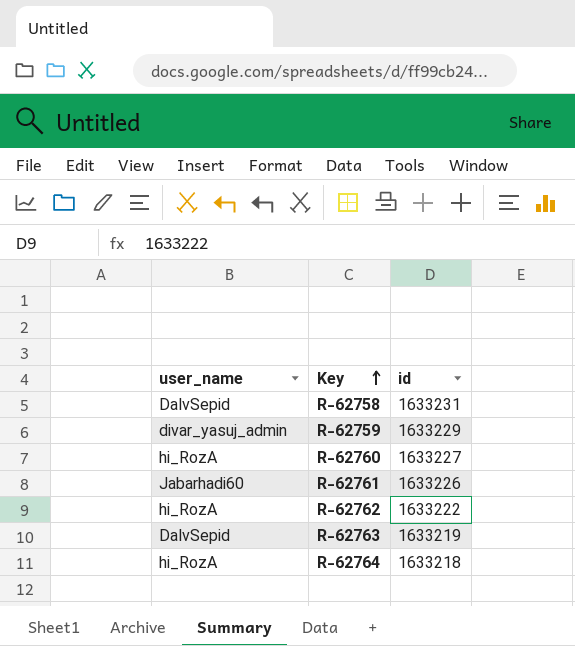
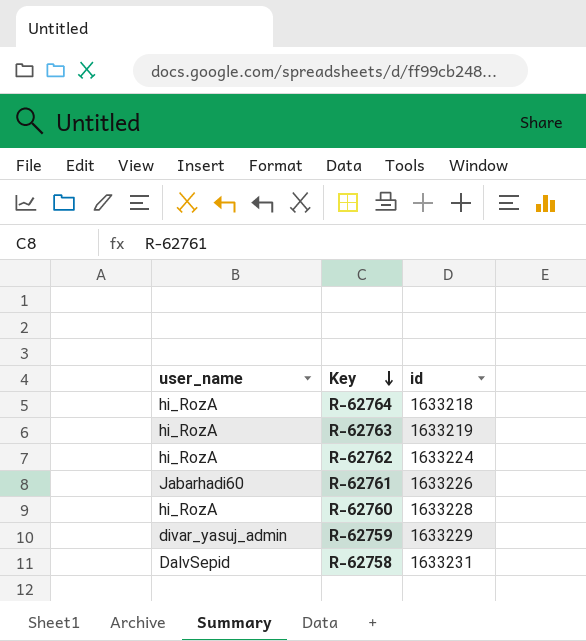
row order: Key ascending -> Key descending
R-62763 | user_name: DalvSepid -> hi_RozA
R-62762 | id: 1633222 -> 1633224
R-62760 | id: 1633227 -> 1633228

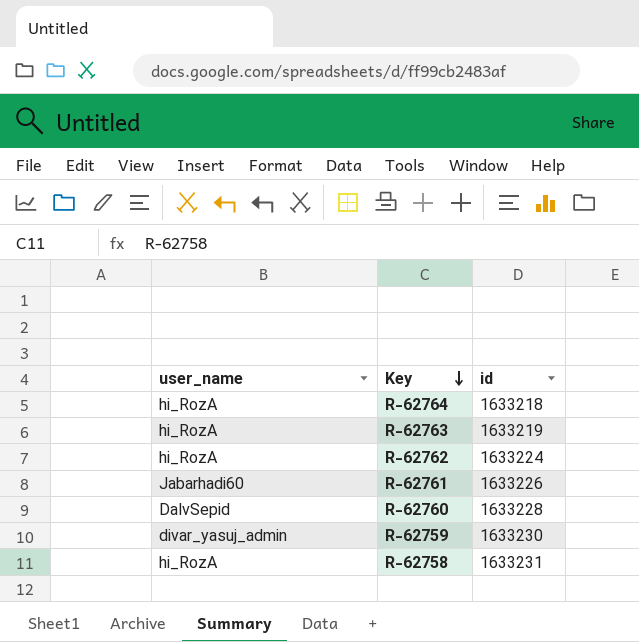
R-62760 | user_name: hi_RozA -> DalvSepid
R-62759 | id: 1633229 -> 1633230
R-62758 | user_name: DalvSepid -> hi_RozA

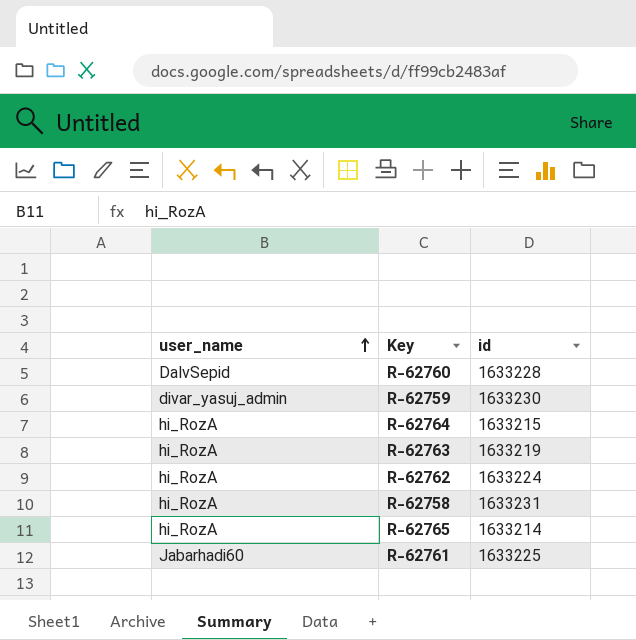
row order: Key descending -> user_name ascending
R-62764 | id: 1633218 -> 1633215
row R-62765: none -> hi_RozA | 1633214
R-62761 | id: 1633226 -> 1633225

